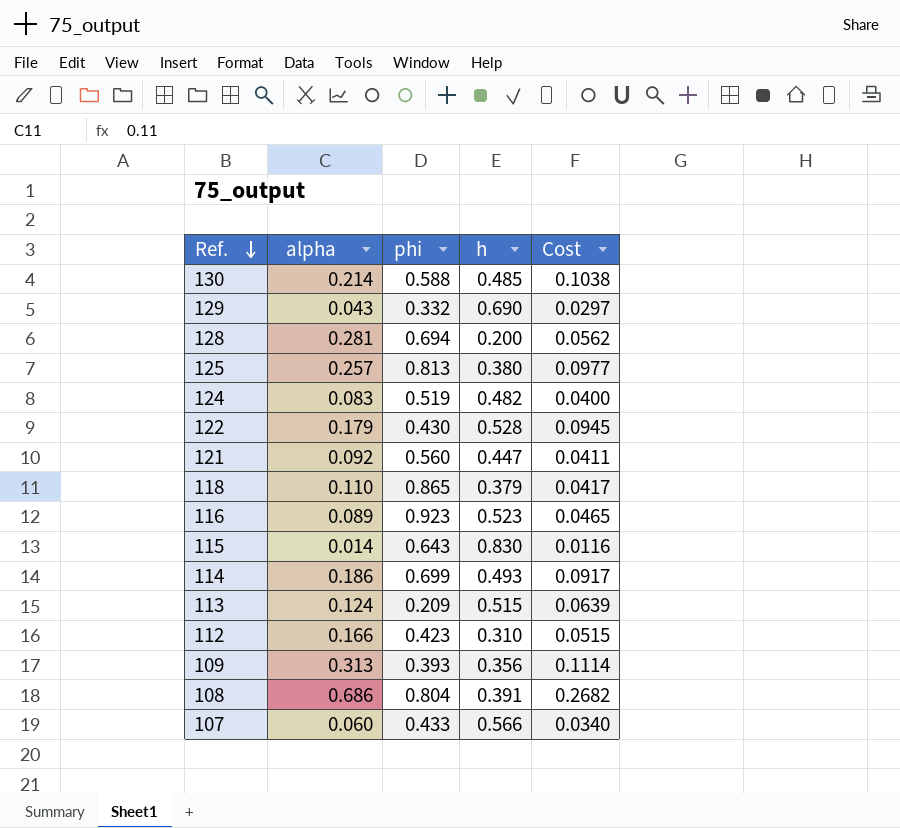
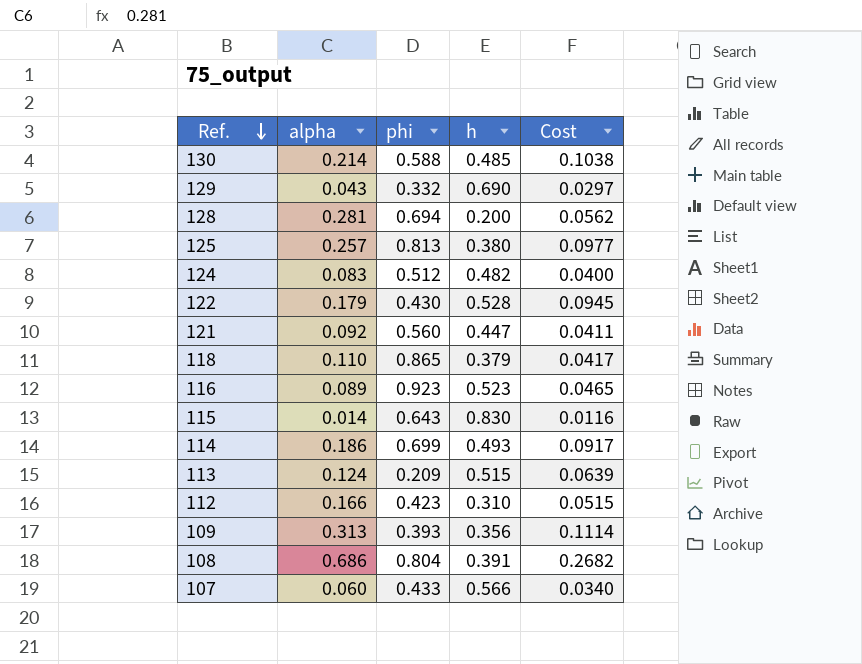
124 | phi: 0.519 -> 0.512

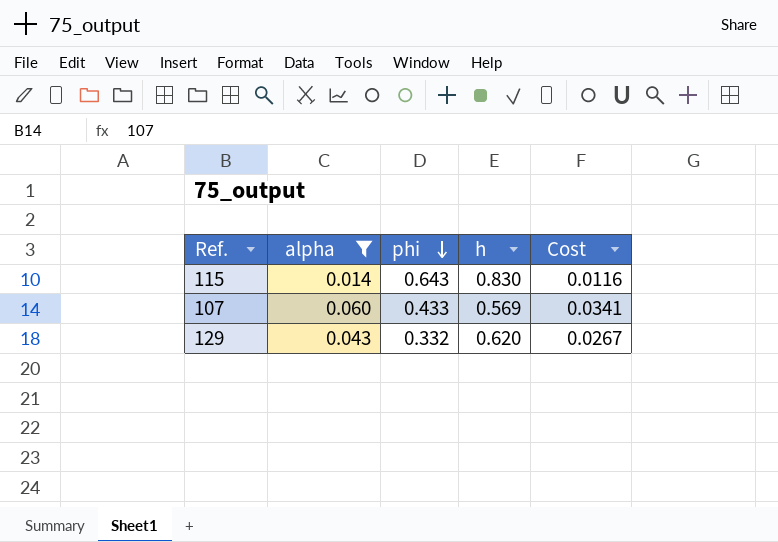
filter: none -> alpha <= 0.060
row order: Ref. descending -> phi descending
107 | h: 0.566 -> 0.569
107 | Cost: 0.0340 -> 0.0341
129 | h: 0.690 -> 0.620
129 | Cost: 0.0297 -> 0.0267

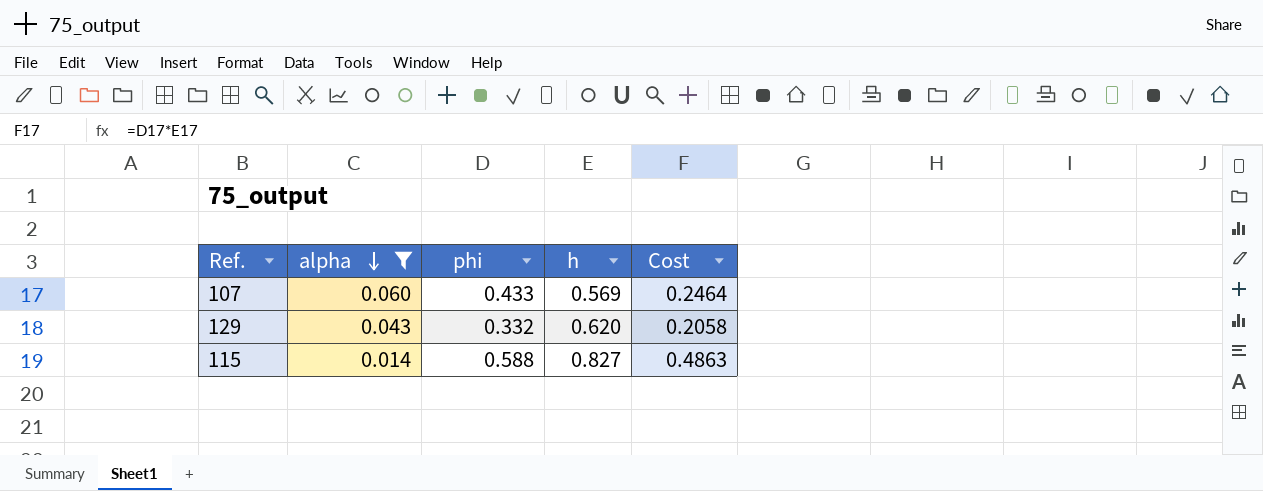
row order: phi descending -> alpha descending
column Cost | formula: [alpha] * [h] -> [phi] * [h]
115 | phi: 0.643 -> 0.588
115 | h: 0.830 -> 0.827

